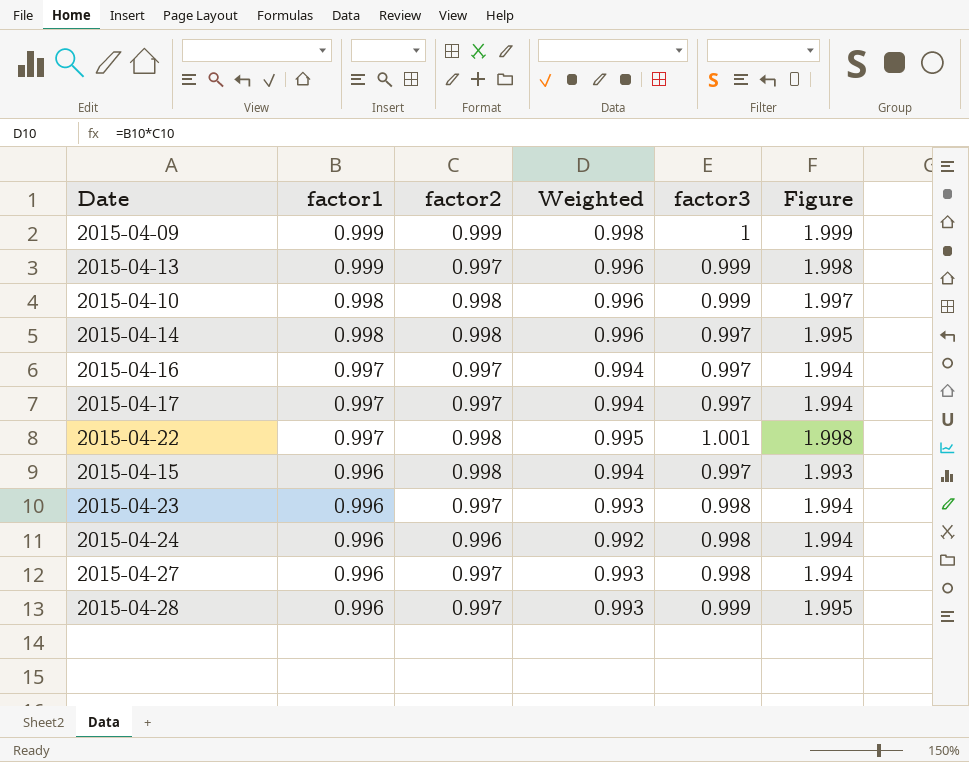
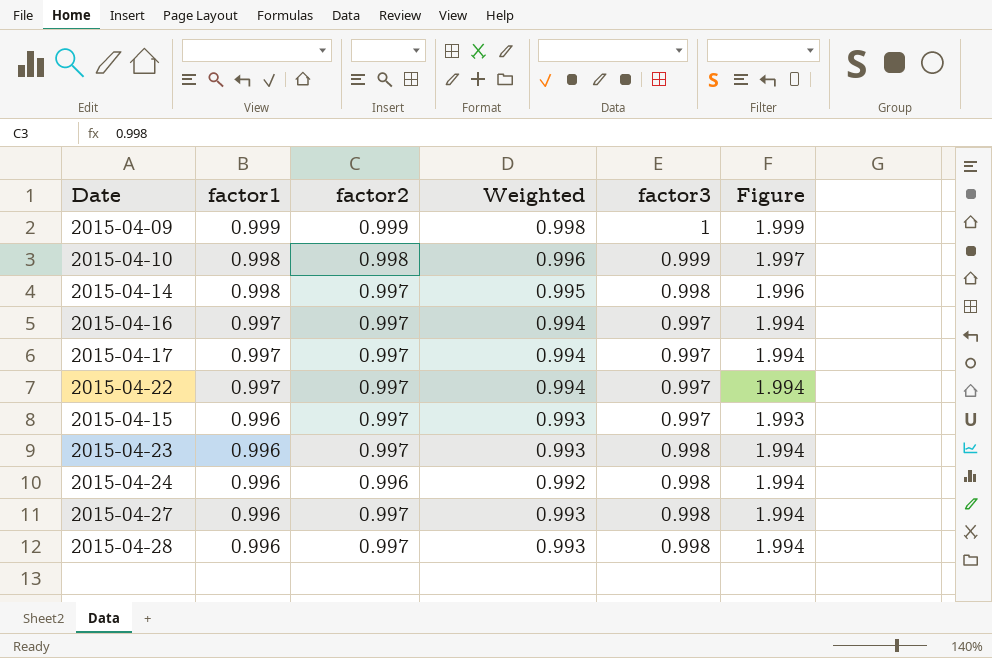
row 2015-04-13: 0.999 | 0.997 | 0.996 | 0.999 | 1.998 -> none
2015-04-14 | factor2: 0.998 -> 0.997
2015-04-14 | Weighted: 0.996 -> 0.995
2015-04-14 | factor3: 0.997 -> 0.998
2015-04-14 | Figure: 1.995 -> 1.996
2015-04-22 | factor2: 0.998 -> 0.997
2015-04-22 | Weighted: 0.995 -> 0.994
2015-04-22 | factor3: 1.001 -> 0.997
2015-04-22 | Figure: 1.998 -> 1.994
2015-04-15 | factor2: 0.998 -> 0.997
2015-04-15 | Weighted: 0.994 -> 0.993
2015-04-28 | factor3: 0.999 -> 0.998
2015-04-28 | Figure: 1.995 -> 1.994

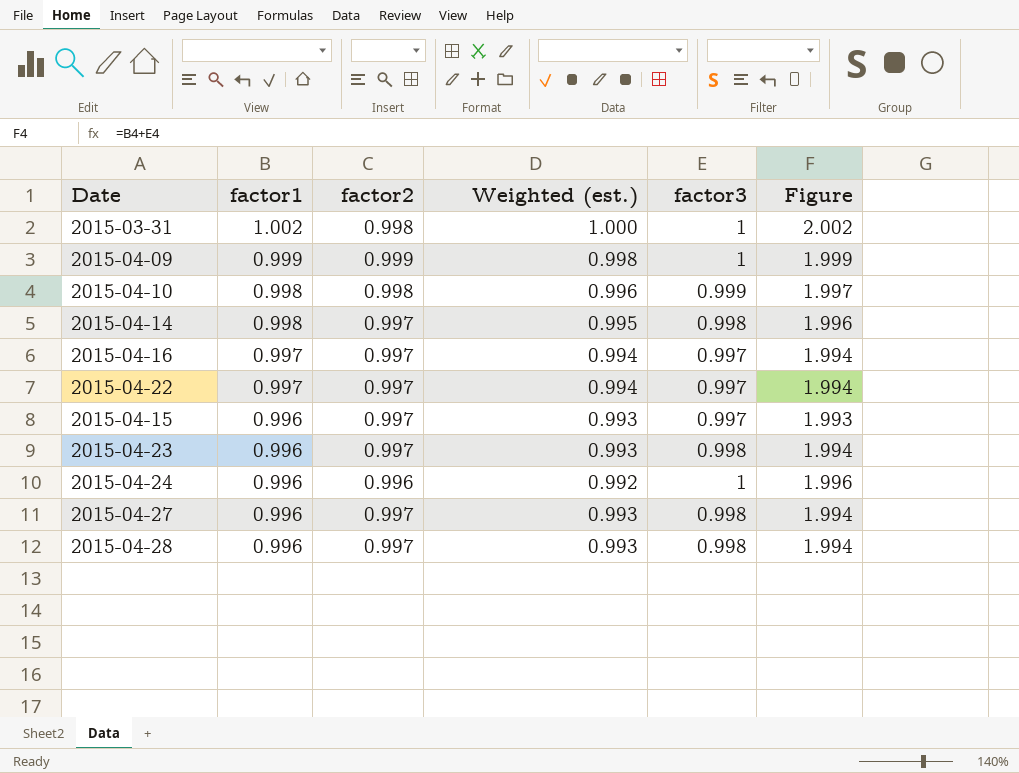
column name: Weighted -> Weighted (est.)
row 2015-04-17: 0.997 | 0.997 | 0.994 | 0.997 | 1.994 -> none
row 2015-03-31: none -> 1.002 | 0.998 | 1.000 | 1 | 2.002
2015-04-24 | factor3: 0.998 -> 1
2015-04-24 | Figure: 1.994 -> 1.996

